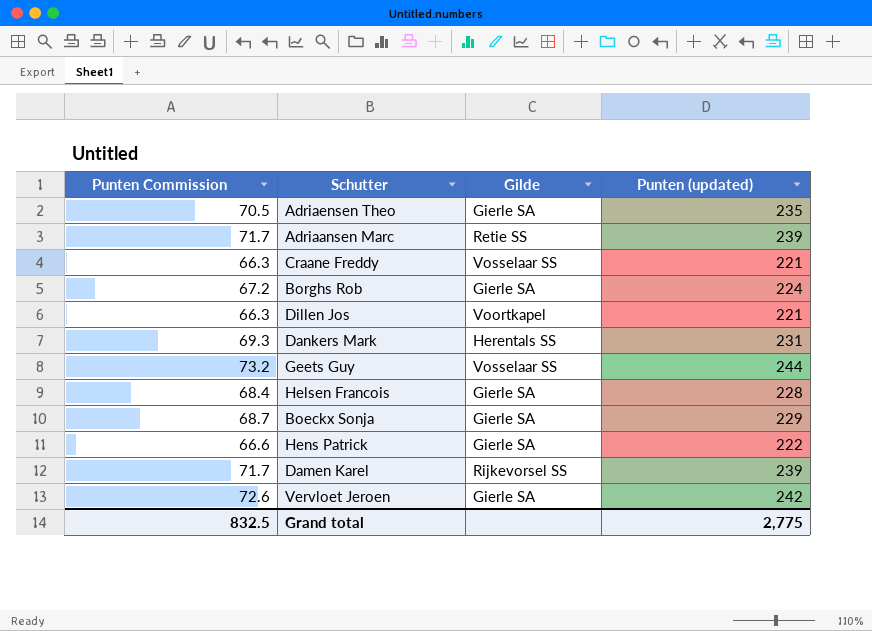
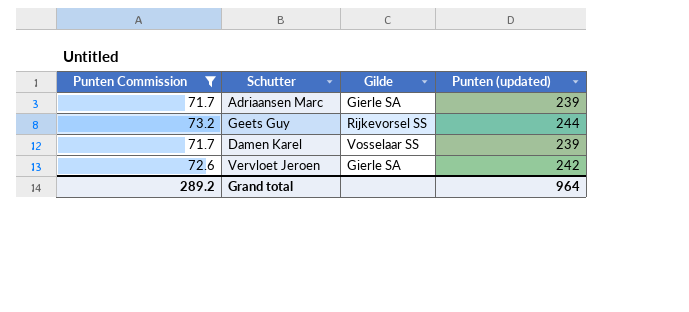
filter: none -> Punten Commission >= 71.7
Adriaansen Marc | Gilde: Retie SS -> Gierle SA
Geets Guy | Gilde: Vosselaar SS -> Rijkevorsel SS
Damen Karel | Gilde: Rijkevorsel SS -> Vosselaar SS
Grand total | Punten Commission: 832.5 -> 289.2
Grand total | Punten (updated): 2,775 -> 964

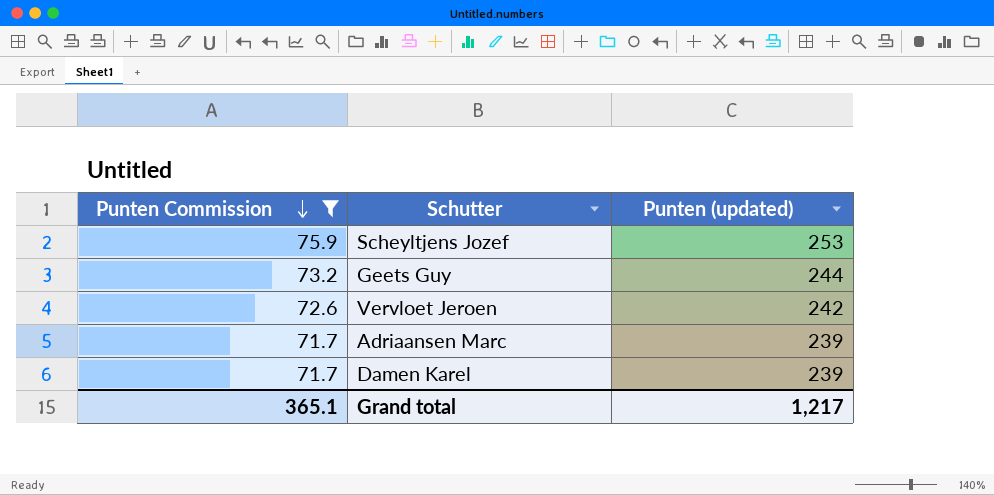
row order: none -> Punten Commission descending
column Gilde | position: 3 -> none
row Scheyltjens Jozef: none -> 75.9 | 253
Grand total | Punten Commission: 289.2 -> 365.1
Grand total | Punten (updated): 964 -> 1,217

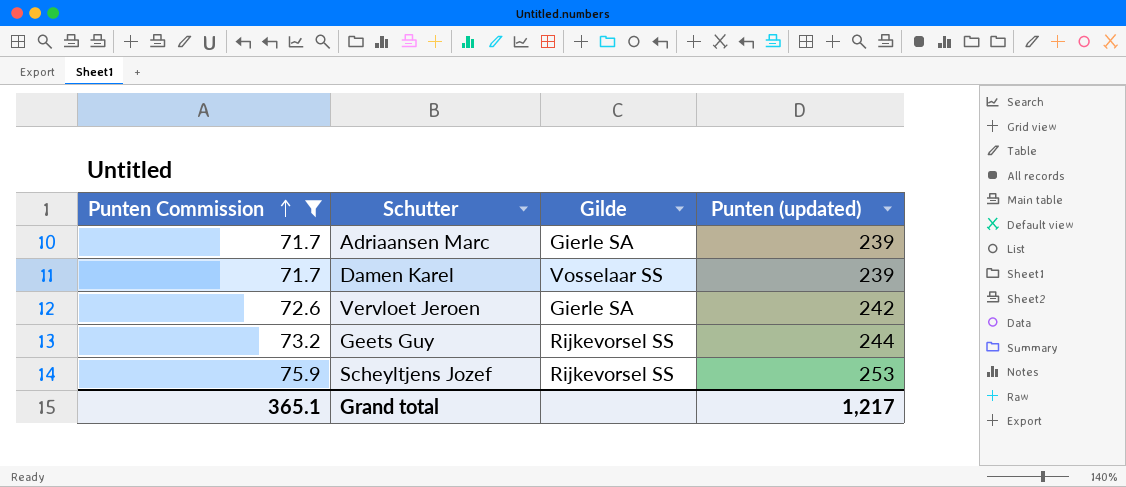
row order: Punten Commission descending -> Punten Commission ascending
column Gilde | position: none -> 3

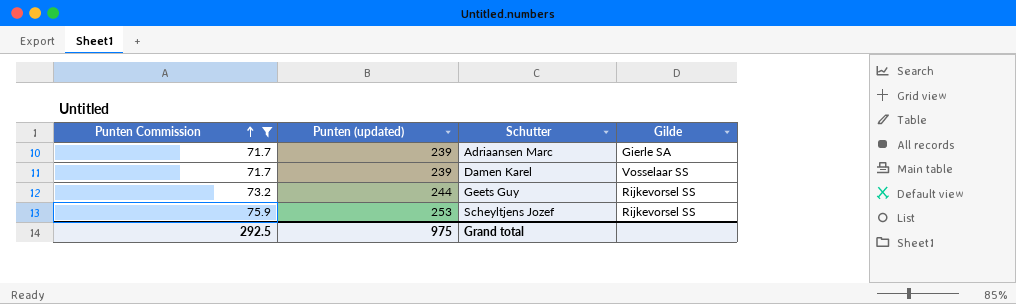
column Punten (updated) | position: 4 -> 2
row Vervloet Jeroen: 72.6 | Gierle SA | 242 -> none
Grand total | Punten Commission: 365.1 -> 292.5
Grand total | Punten (updated): 1,217 -> 975

